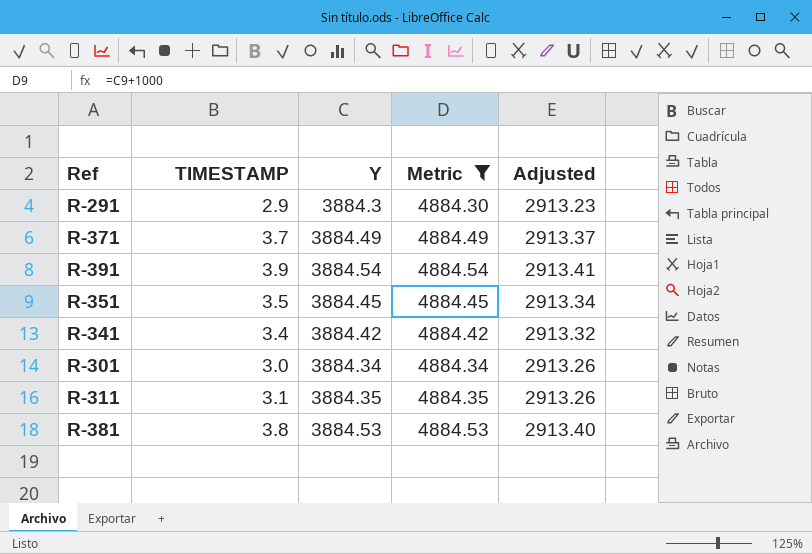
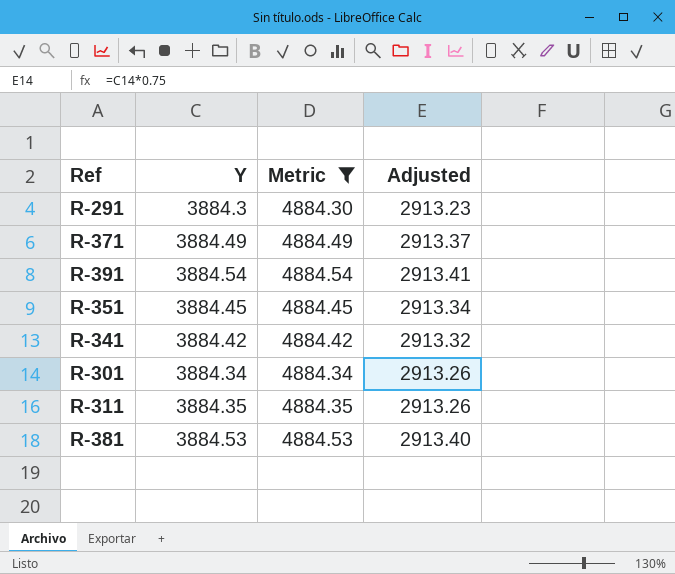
column TIMESTAMP | position: 2 -> none

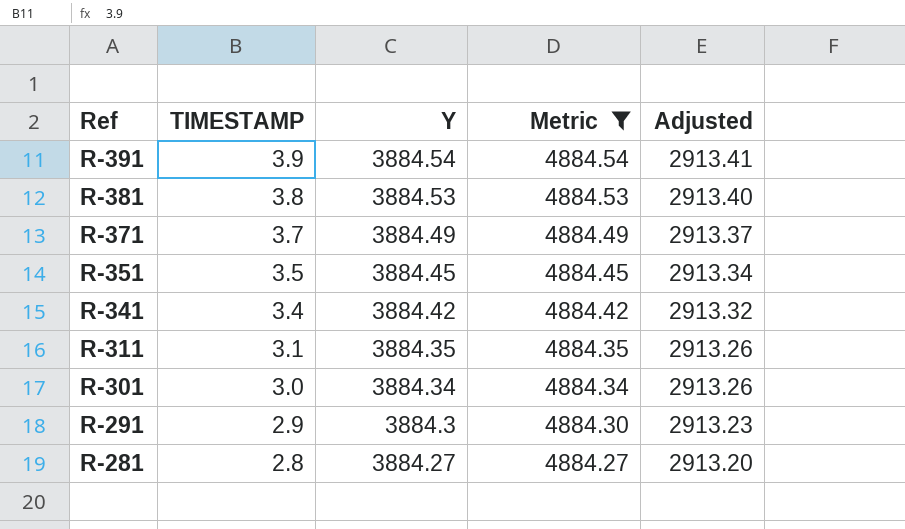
row order: none -> Ref descending
column TIMESTAMP | position: none -> 2
row R-281: none -> 2.8 | 3884.27 | 4884.27 | 2913.20

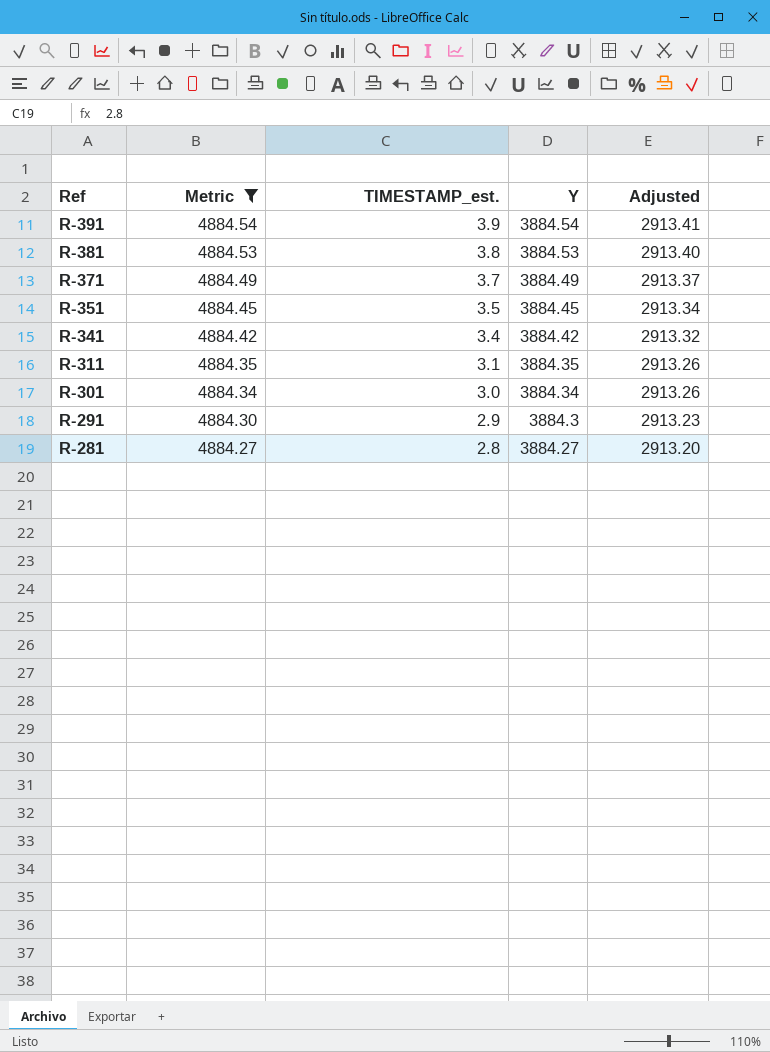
column Metric | position: 4 -> 2
column name: TIMESTAMP -> TIMESTAMP_est.

